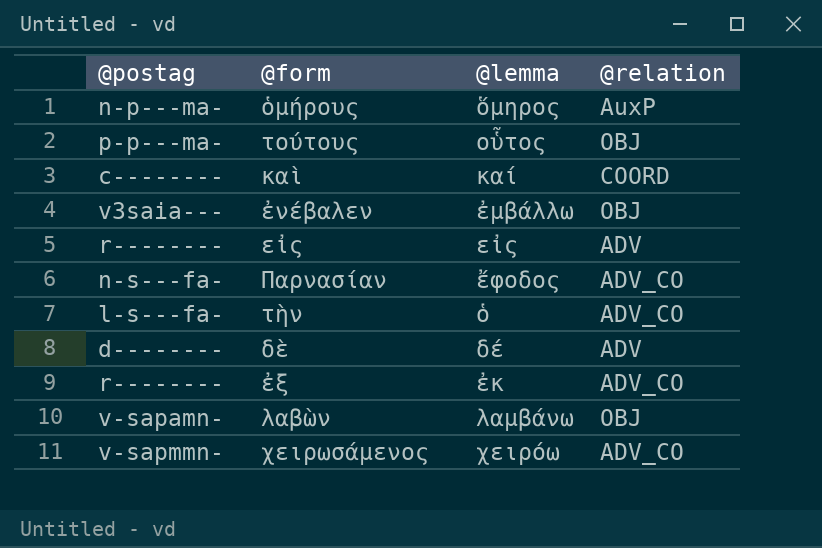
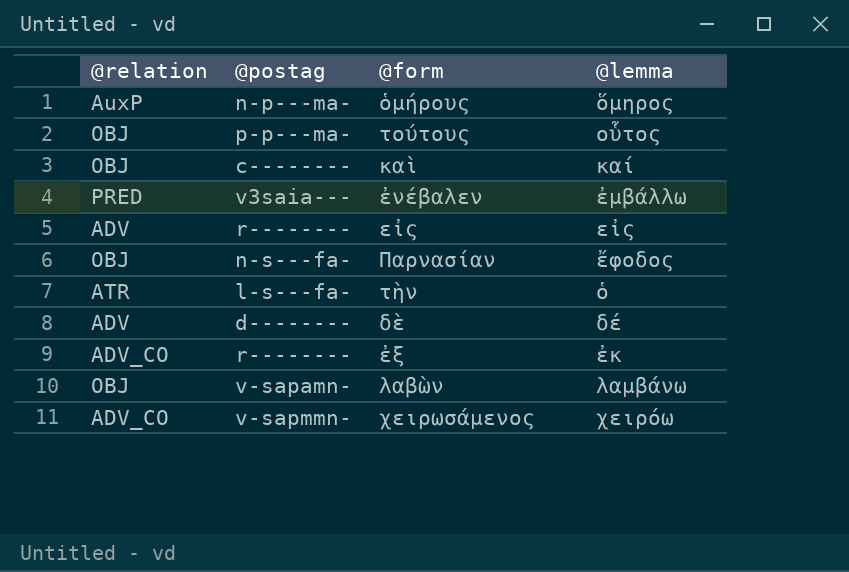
column @relation | position: 4 -> 1
καὶ | @relation: COORD -> OBJ
ἐνέβαλεν | @relation: OBJ -> PRED
Παρνασίαν | @relation: ADV_CO -> OBJ
τὴν | @relation: ADV_CO -> ATR

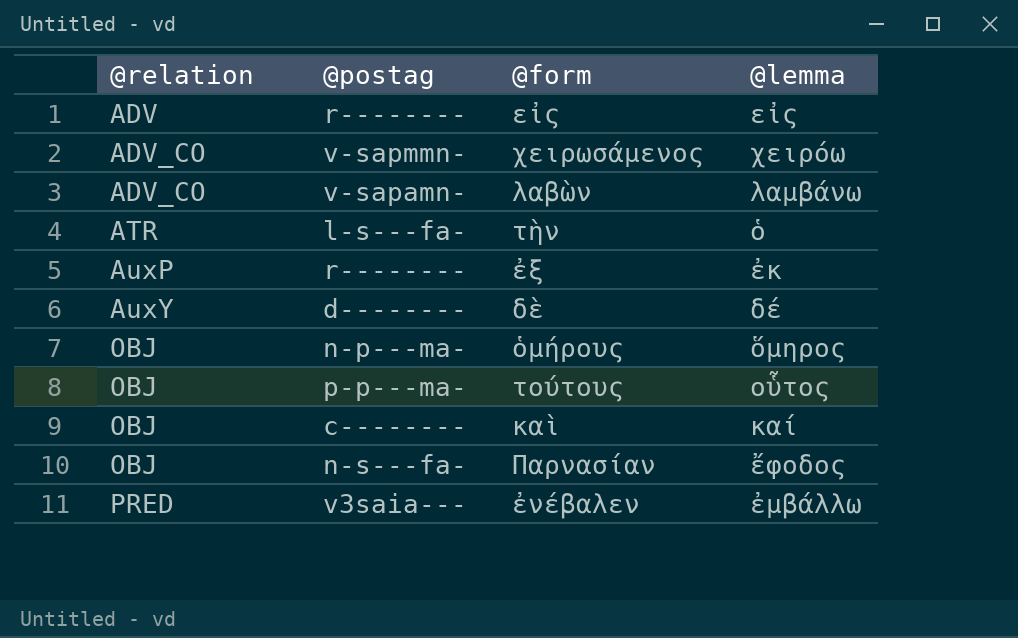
row order: none -> @relation ascending
λαβὼν | @relation: OBJ -> ADV_CO
ἐξ | @relation: ADV_CO -> AuxP
δὲ | @relation: ADV -> AuxY
ὁμήρους | @relation: AuxP -> OBJ

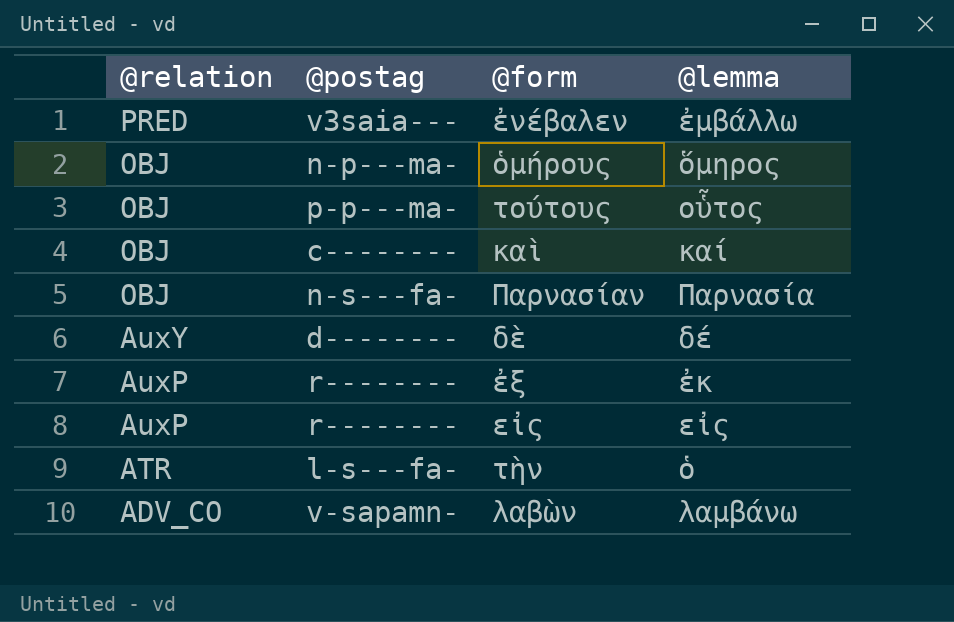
row order: @relation ascending -> @relation descending
row χειρωσάμενος: ADV_CO | v-sapmmn- | χειρόω -> none
Παρνασίαν | @lemma: ἔφοδος -> Παρνασία
εἰς | @relation: ADV -> AuxP

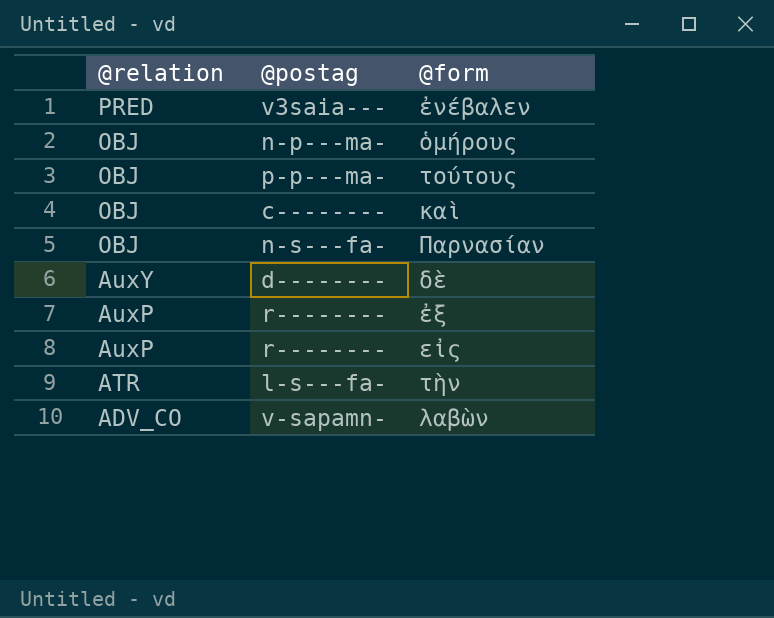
column @lemma | position: 4 -> none

